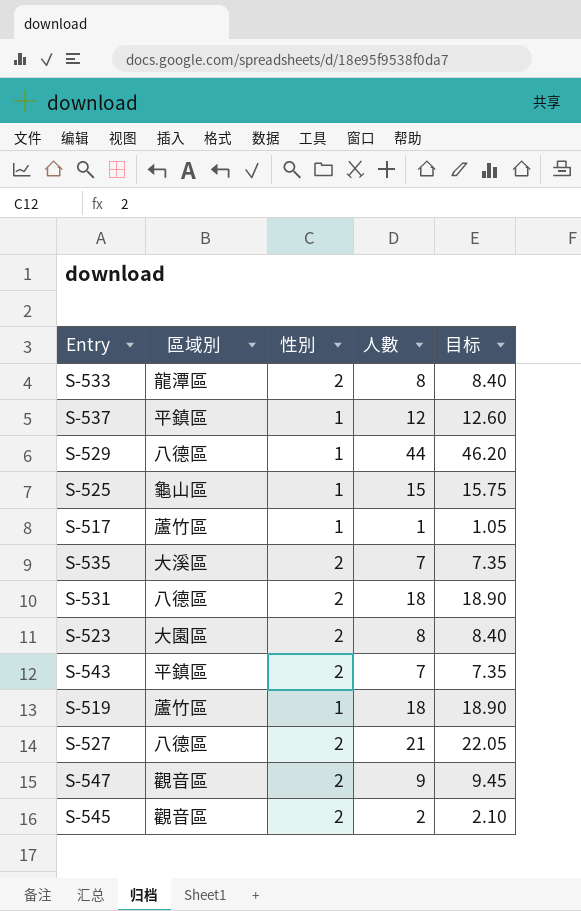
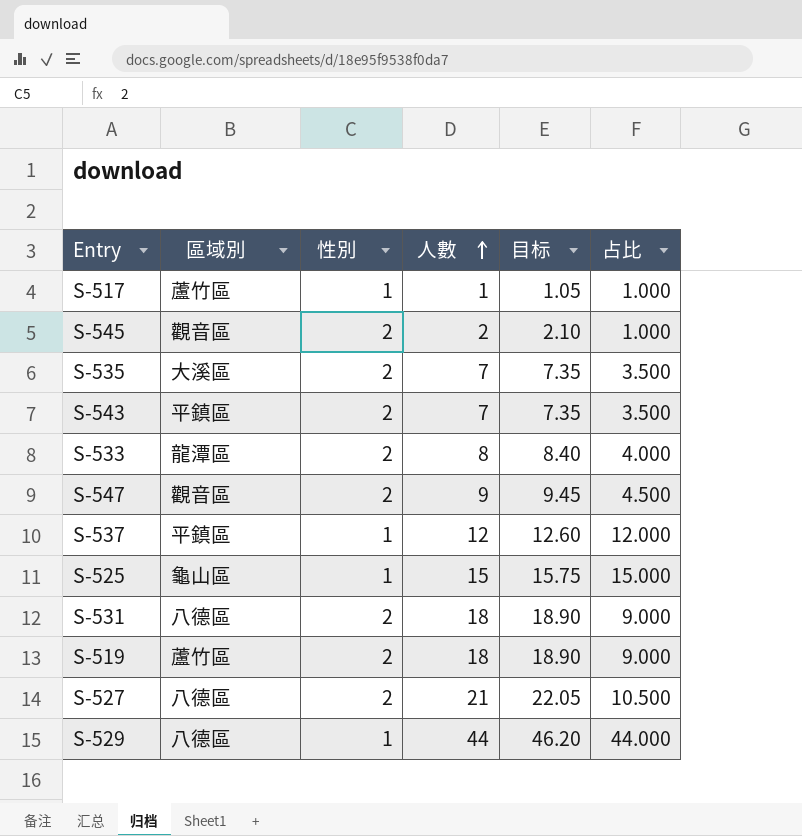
row order: none -> 人數 ascending
column 占比 | formula: none -> [人數] / [性別]
row S-523: 大園區 | 2 | 8 | 8.40 -> none
S-519 | 性別: 1 -> 2

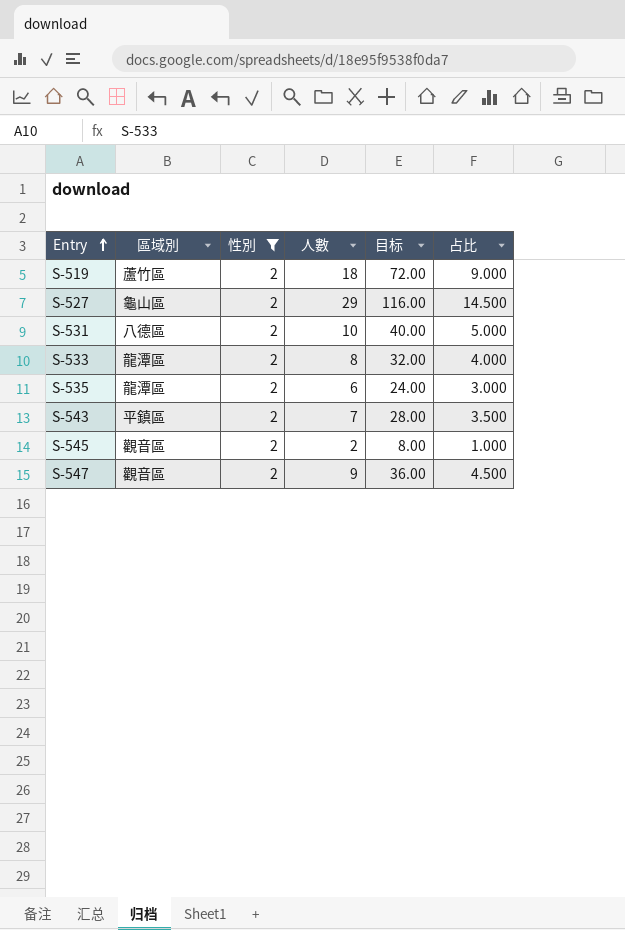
filter: none -> 性別 = 2
row order: 人數 ascending -> Entry ascending
column 目标 | formula: [人數] * 1.05 -> [人數] * 4
S-527 | 區域別: 八德區 -> 龜山區
S-527 | 人數: 21 -> 29
S-527 | 占比: 10.500 -> 14.500
S-531 | 人數: 18 -> 10
S-531 | 占比: 9.000 -> 5.000
S-535 | 區域別: 大溪區 -> 龍潭區
S-535 | 人數: 7 -> 6
S-535 | 占比: 3.500 -> 3.000

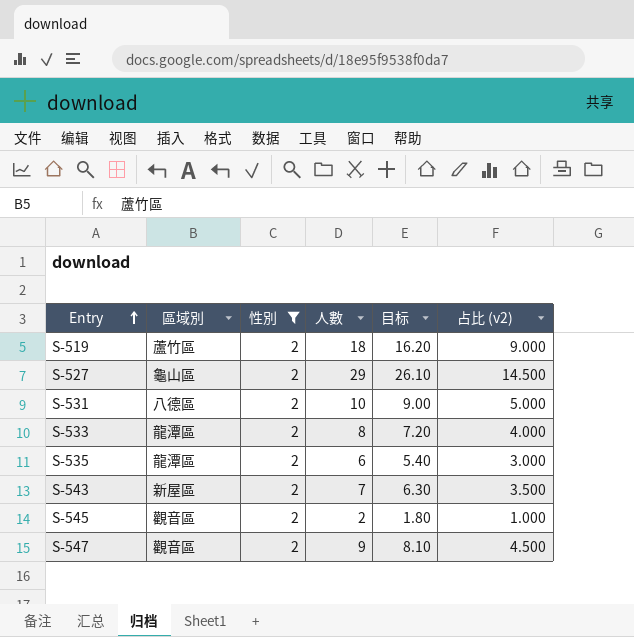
column 目标 | formula: [人數] * 4 -> [人數] * 0.9
column name: 占比 -> 占比 (v2)
S-543 | 區域別: 平鎮區 -> 新屋區

